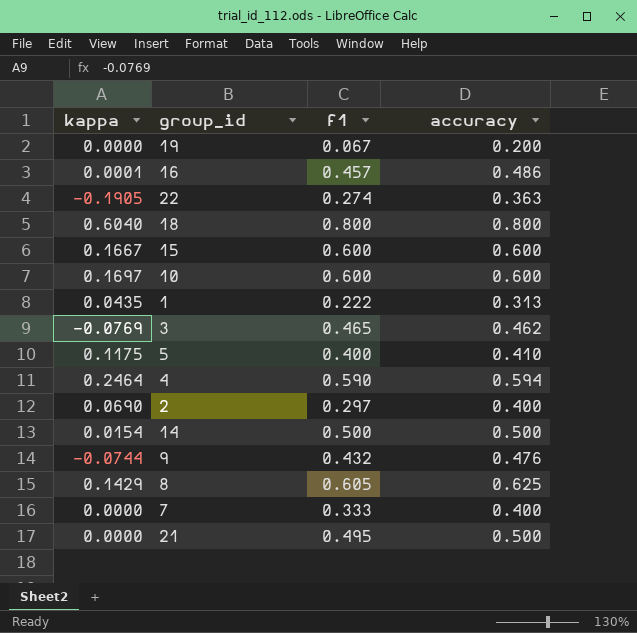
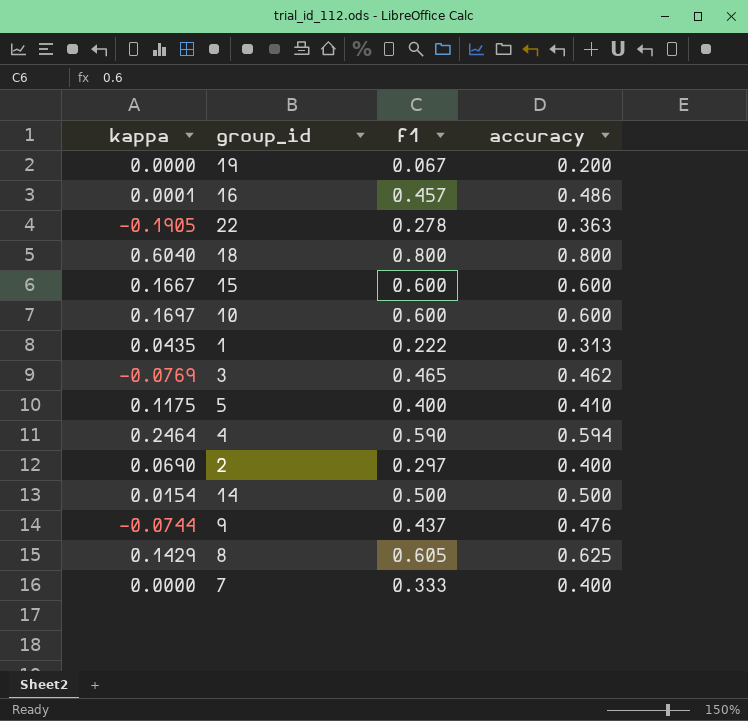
row 21: 0.0000 | 0.495 | 0.500 -> none
22 | f1: 0.274 -> 0.278
9 | f1: 0.432 -> 0.437

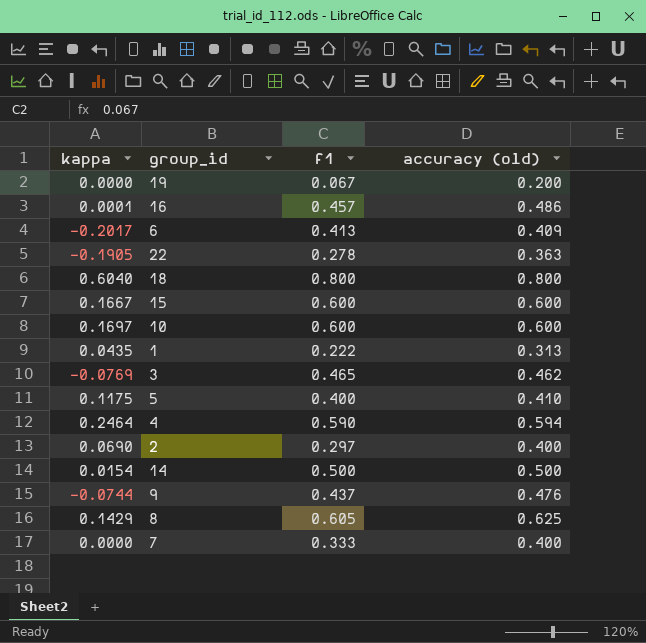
column name: accuracy -> accuracy (old)
row 6: none -> -0.2017 | 0.413 | 0.409

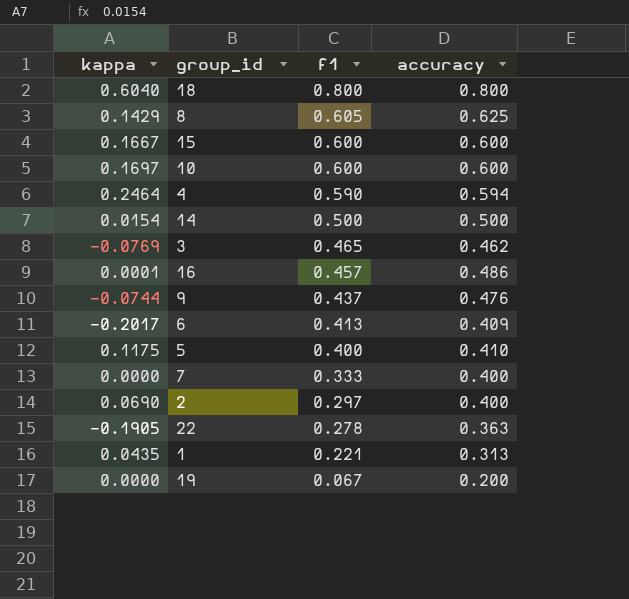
row order: none -> f1 descending
column name: accuracy (old) -> accuracy
1 | f1: 0.222 -> 0.221

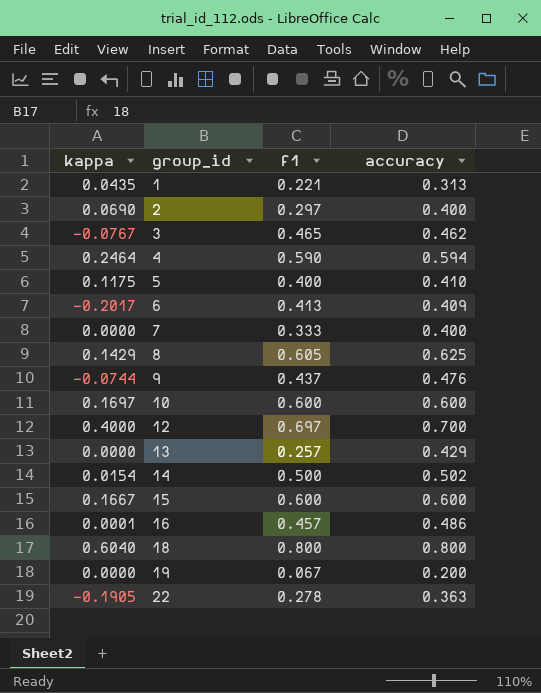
row order: f1 descending -> group_id ascending
3 | kappa: -0.0769 -> -0.0767
row 12: none -> 0.4000 | 0.697 | 0.700
row 13: none -> 0.0000 | 0.257 | 0.429
14 | accuracy: 0.500 -> 0.502

